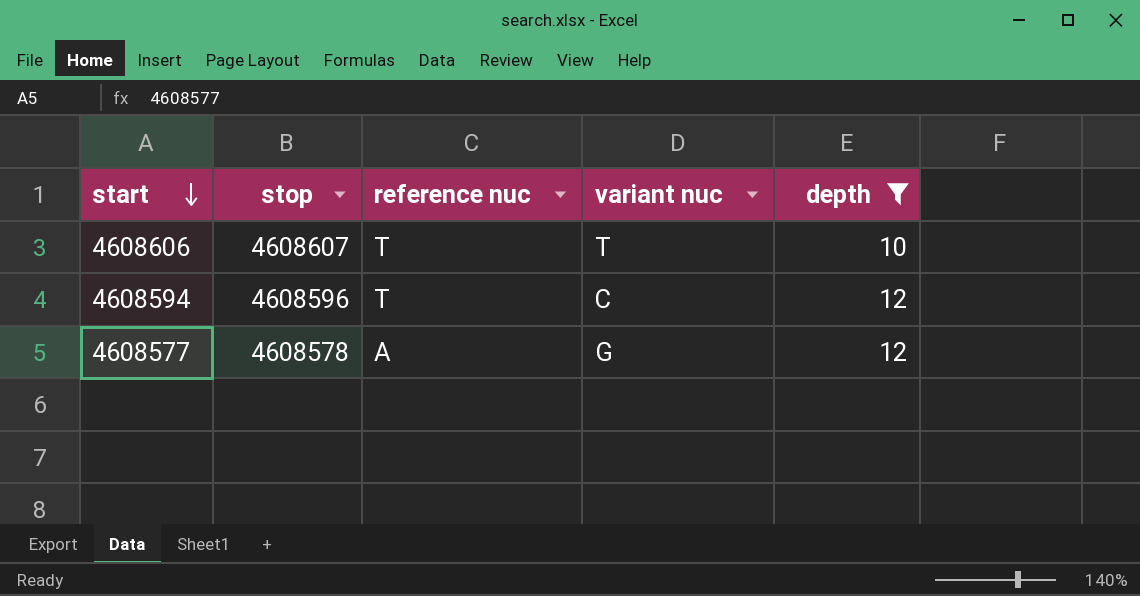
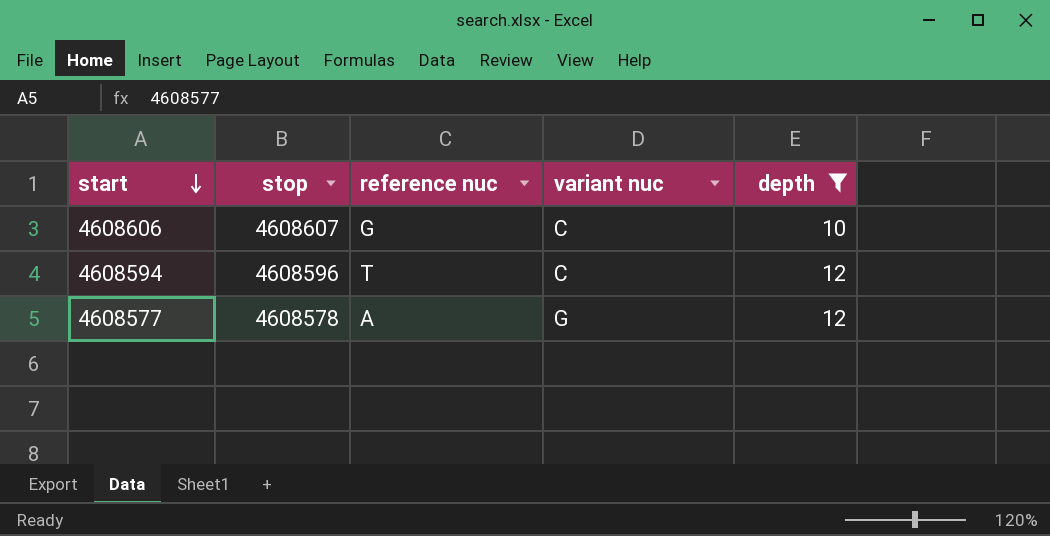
4608606 | reference nuc: T -> G
4608606 | variant nuc: T -> C

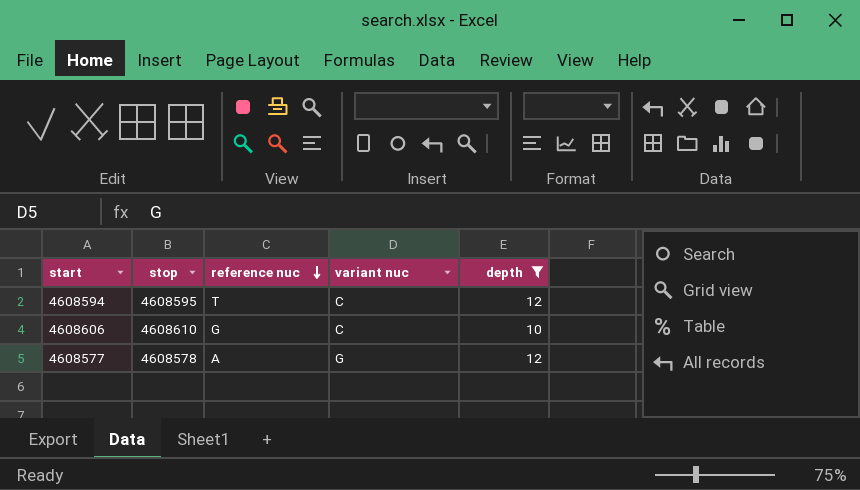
row order: start descending -> reference nuc descending
4608594 | stop: 4608596 -> 4608595
4608606 | stop: 4608607 -> 4608610

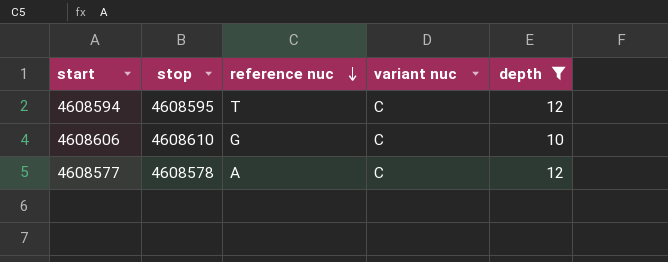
4608577 | variant nuc: G -> C

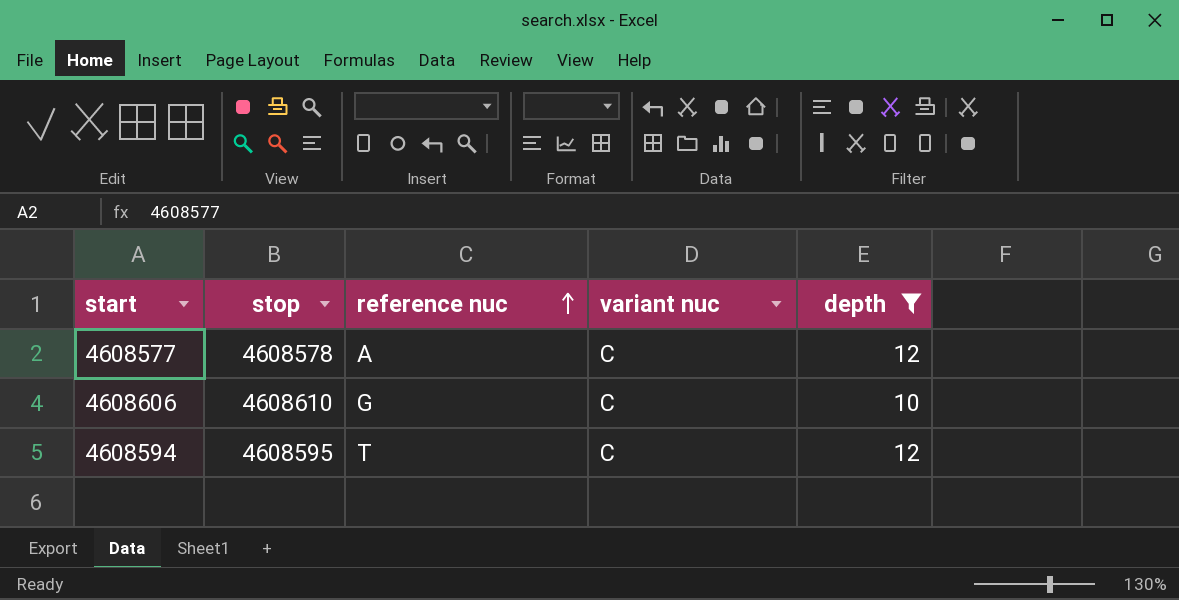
row order: reference nuc descending -> reference nuc ascending

